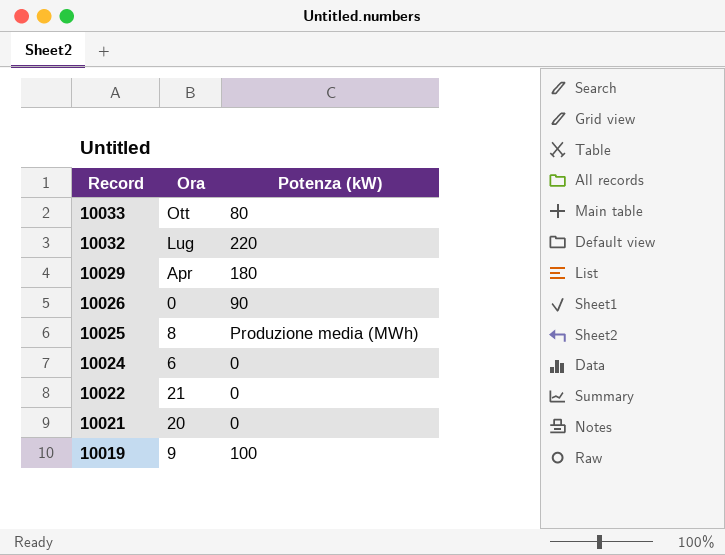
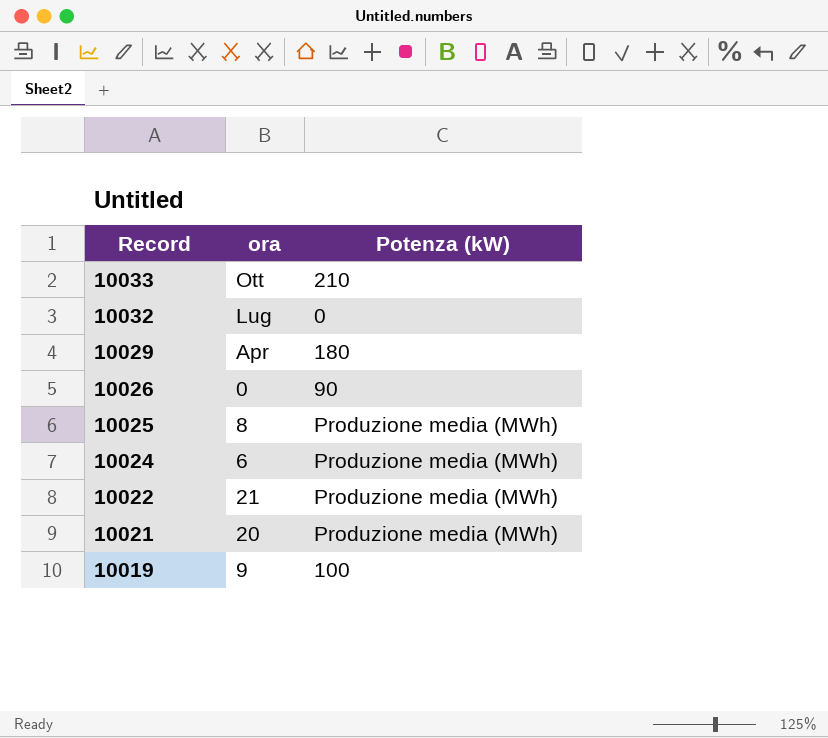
column name: Ora -> ora
10033 | Potenza (kW): 80 -> 210
10032 | Potenza (kW): 220 -> 0
10024 | Potenza (kW): 0 -> Produzione media (MWh)
10022 | Potenza (kW): 0 -> Produzione media (MWh)
10021 | Potenza (kW): 0 -> Produzione media (MWh)

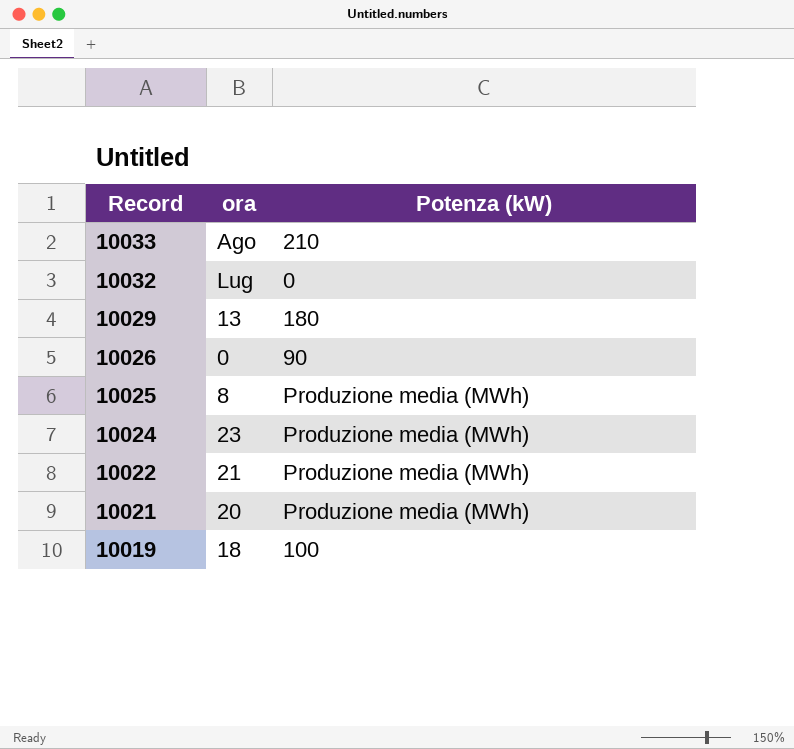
10033 | ora: Ott -> Ago
10029 | ora: Apr -> 13
10024 | ora: 6 -> 23
10019 | ora: 9 -> 18

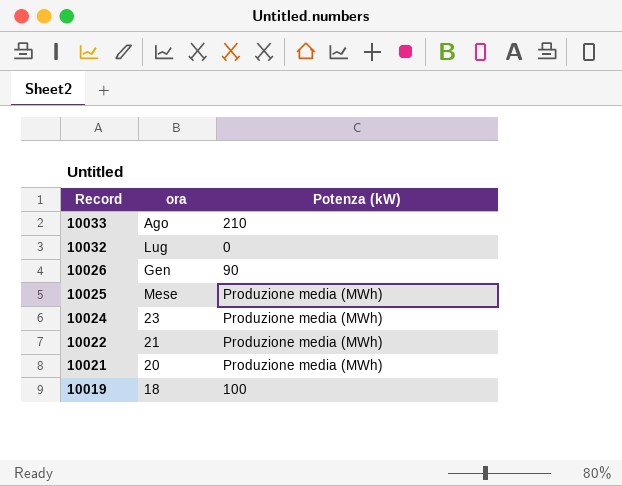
row 10029: 13 | 180 -> none
10026 | ora: 0 -> Gen
10025 | ora: 8 -> Mese

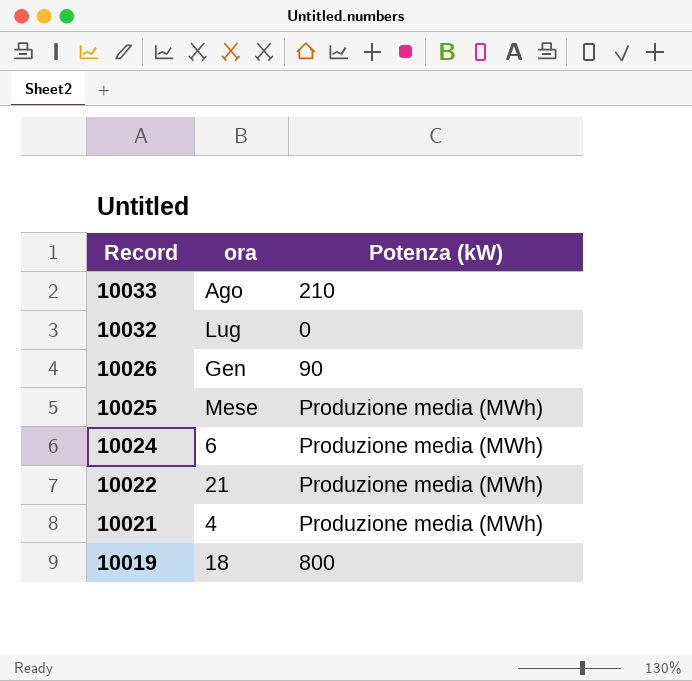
10024 | ora: 23 -> 6
10021 | ora: 20 -> 4
10019 | Potenza (kW): 100 -> 800

